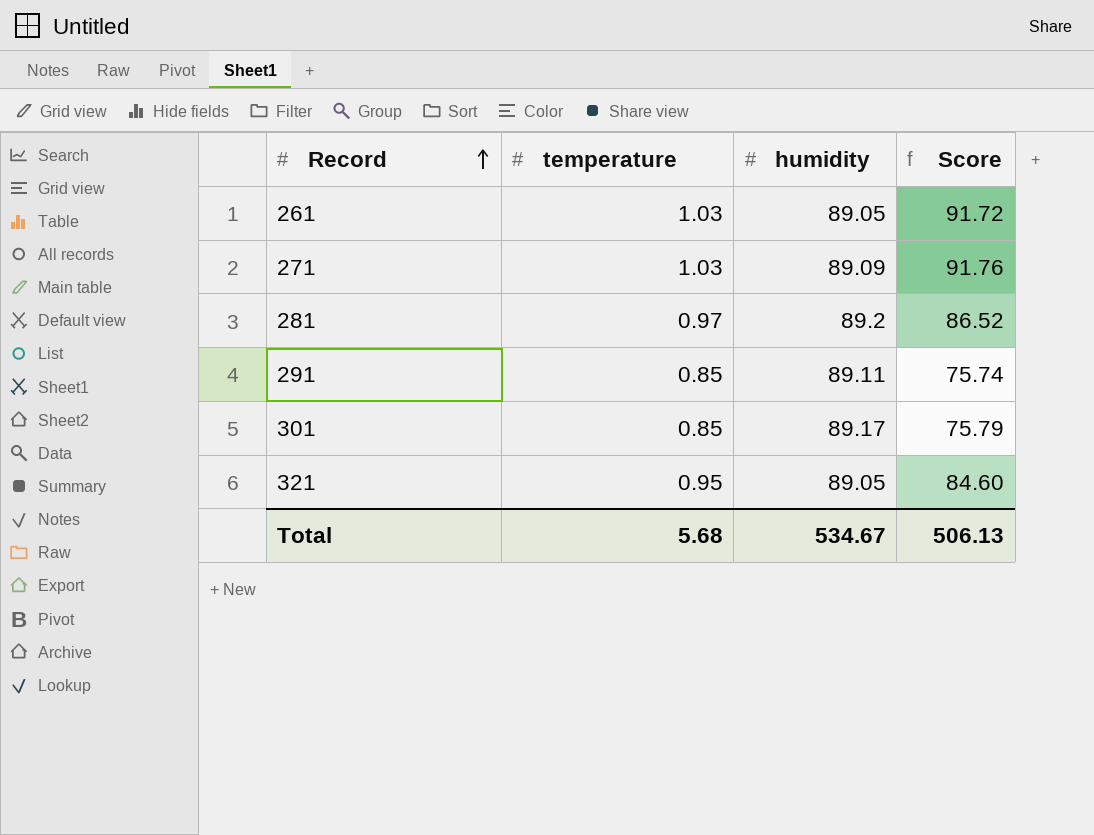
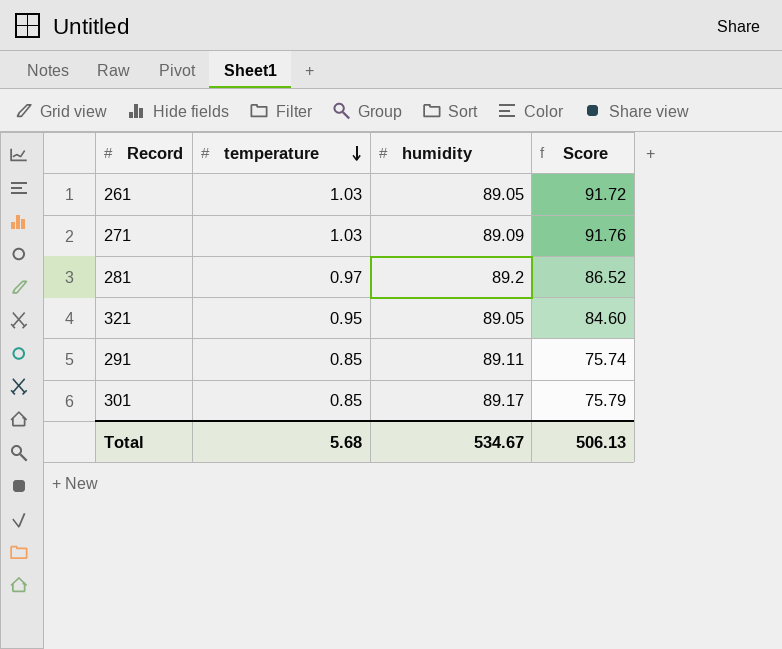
row order: Record ascending -> temperature descending

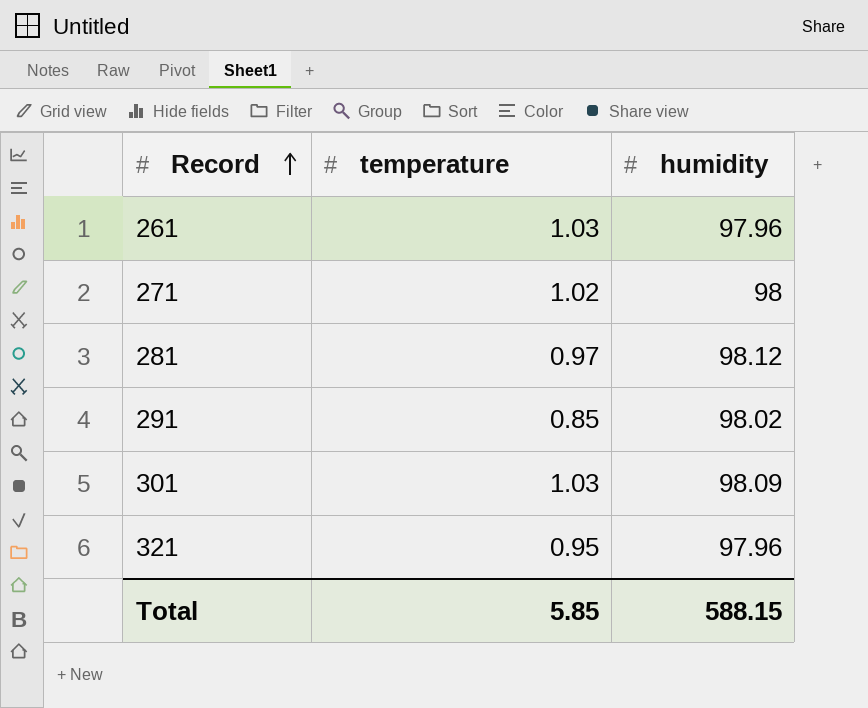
row order: temperature descending -> Record ascending
column Score | formula: [temperature] * [humidity] -> none
261 | humidity: 89.05 -> 97.96
271 | temperature: 1.03 -> 1.02
271 | humidity: 89.09 -> 98
281 | humidity: 89.2 -> 98.12
291 | humidity: 89.11 -> 98.02
301 | temperature: 0.85 -> 1.03
301 | humidity: 89.17 -> 98.09
321 | humidity: 89.05 -> 97.96
Total | temperature: 5.68 -> 5.85
Total | humidity: 534.67 -> 588.15

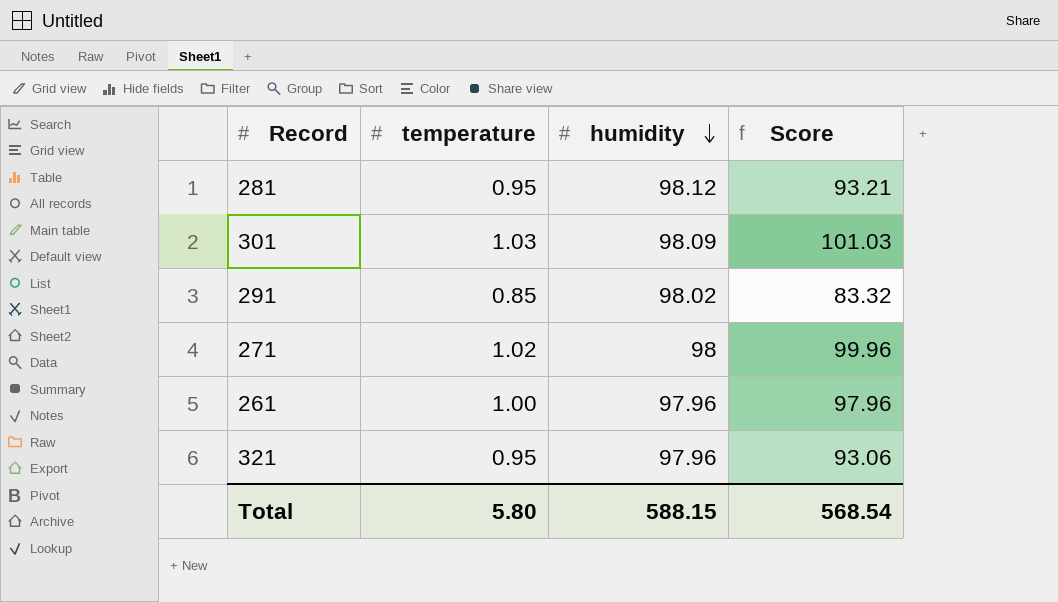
row order: Record ascending -> humidity descending
column Score | formula: none -> [temperature] * [humidity]
281 | temperature: 0.97 -> 0.95
261 | temperature: 1.03 -> 1.00
Total | temperature: 5.85 -> 5.80

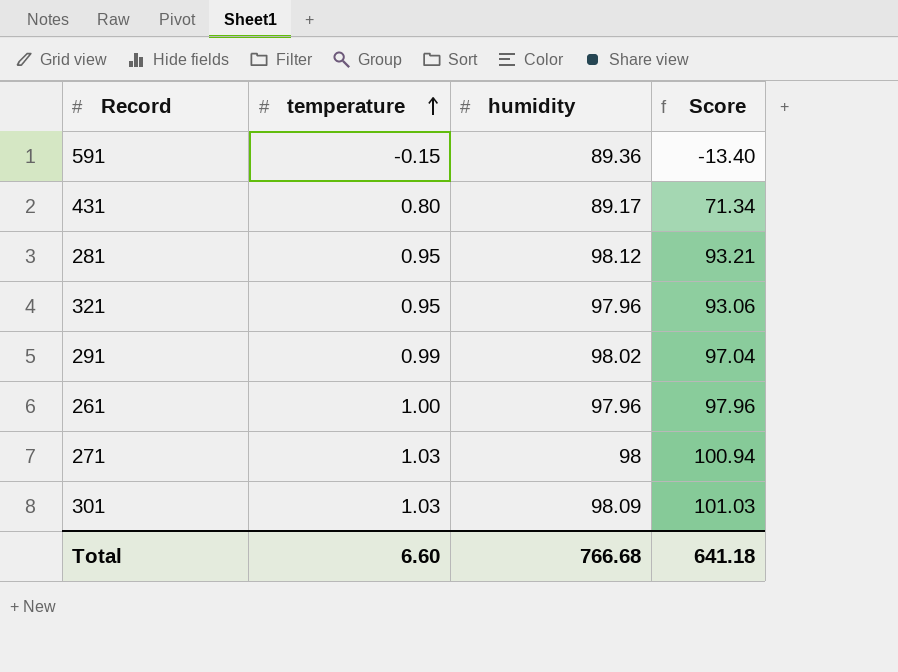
row order: humidity descending -> temperature ascending
row 591: none -> -0.15 | 89.36 | -13.40
row 431: none -> 0.80 | 89.17 | 71.34
291 | temperature: 0.85 -> 0.99
291 | Score: 83.32 -> 97.04
271 | temperature: 1.02 -> 1.03
271 | Score: 99.96 -> 100.94
Total | temperature: 5.80 -> 6.60
Total | humidity: 588.15 -> 766.68
Total | Score: 568.54 -> 641.18

